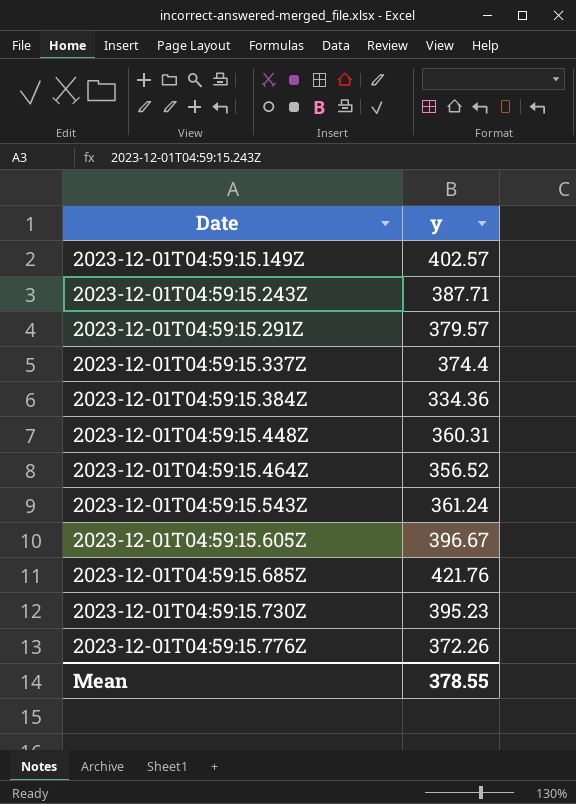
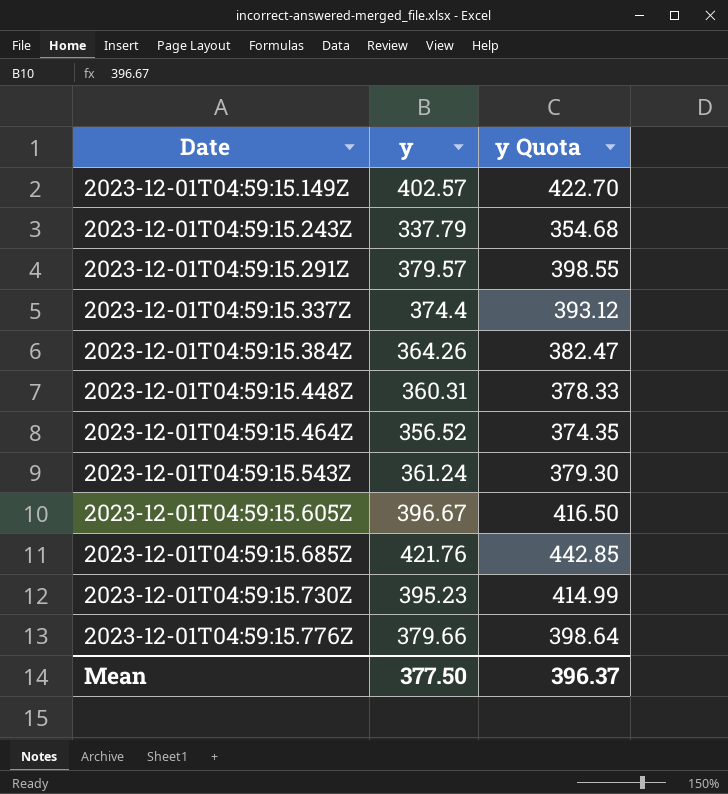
column y Quota | formula: none -> [y] * 1.05
2023-12-01T04:59:15.243Z | y: 387.71 -> 337.79
2023-12-01T04:59:15.384Z | y: 334.36 -> 364.26
2023-12-01T04:59:15.776Z | y: 372.26 -> 379.66
Mean | y: 378.55 -> 377.50

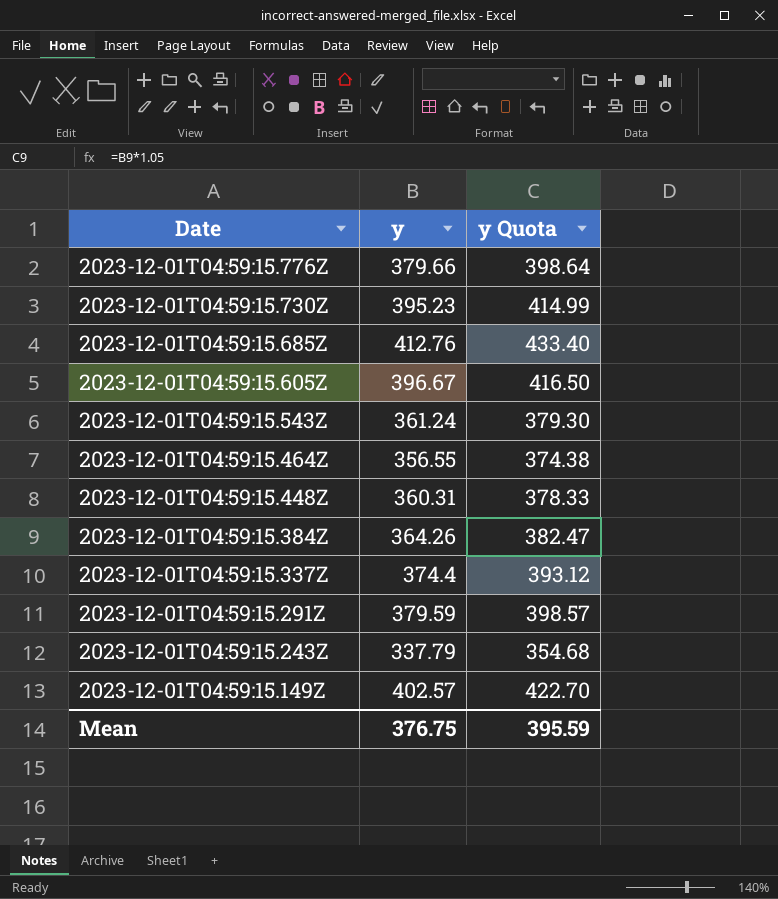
row order: Date ascending -> Date descending
2023-12-01T04:59:15.685Z | y: 421.76 -> 412.76
2023-12-01T04:59:15.685Z | y Quota: 442.85 -> 433.40
2023-12-01T04:59:15.464Z | y: 356.52 -> 356.55
2023-12-01T04:59:15.464Z | y Quota: 374.35 -> 374.38
2023-12-01T04:59:15.291Z | y: 379.57 -> 379.59
2023-12-01T04:59:15.291Z | y Quota: 398.55 -> 398.57
Mean | y: 377.50 -> 376.75
Mean | y Quota: 396.37 -> 395.59

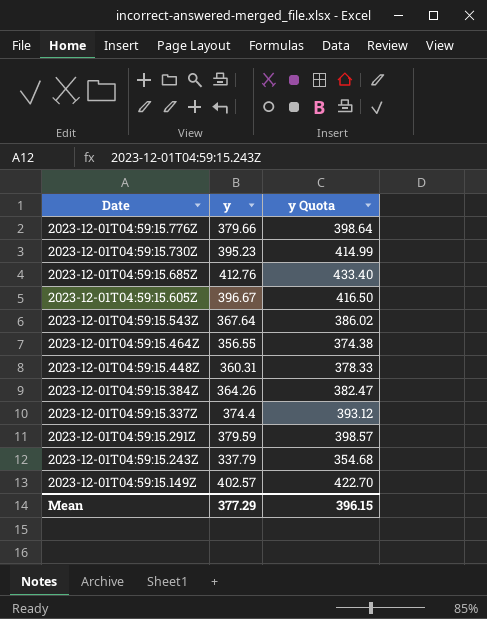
2023-12-01T04:59:15.543Z | y: 361.24 -> 367.64
2023-12-01T04:59:15.543Z | y Quota: 379.30 -> 386.02
Mean | y: 376.75 -> 377.29
Mean | y Quota: 395.59 -> 396.15

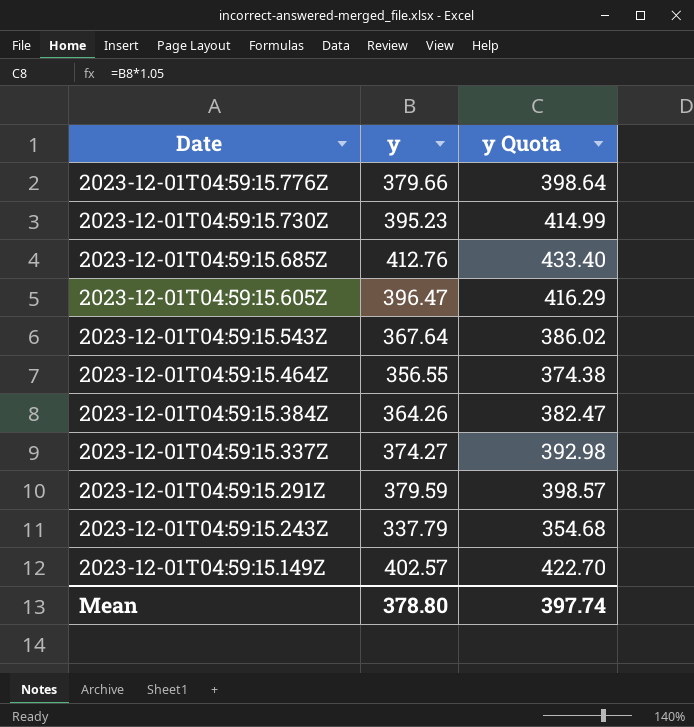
row 2023-12-01T04:59:15.448Z: 360.31 | 378.33 -> none
2023-12-01T04:59:15.605Z | y: 396.67 -> 396.47
2023-12-01T04:59:15.605Z | y Quota: 416.50 -> 416.29
2023-12-01T04:59:15.337Z | y: 374.4 -> 374.27
2023-12-01T04:59:15.337Z | y Quota: 393.12 -> 392.98
Mean | y: 377.29 -> 378.80
Mean | y Quota: 396.15 -> 397.74

